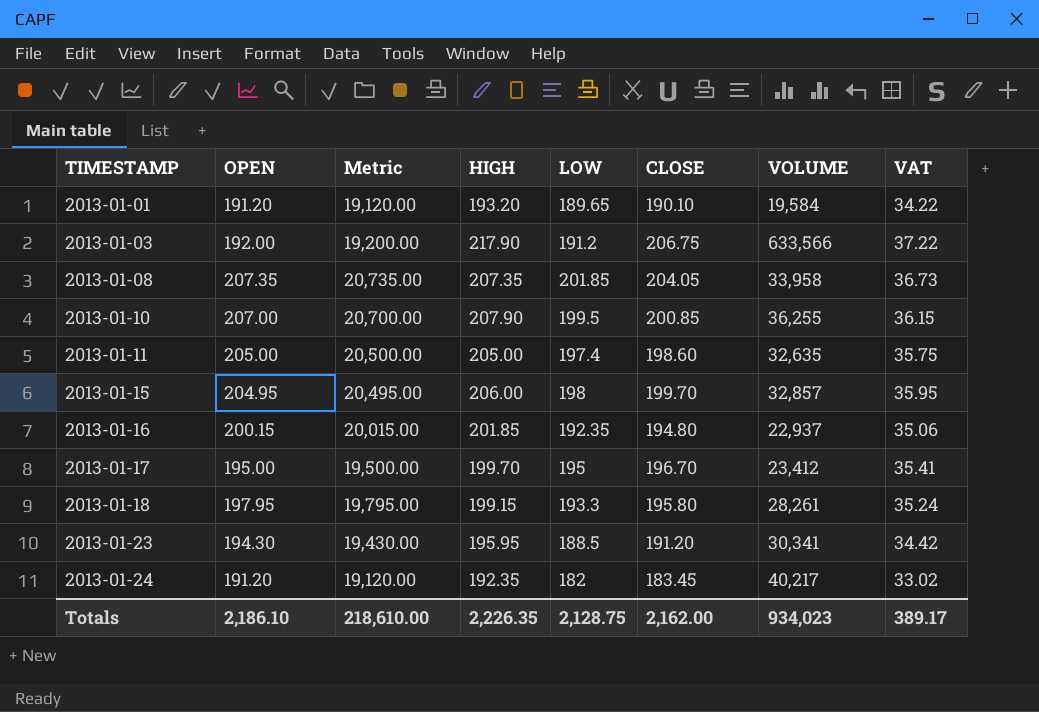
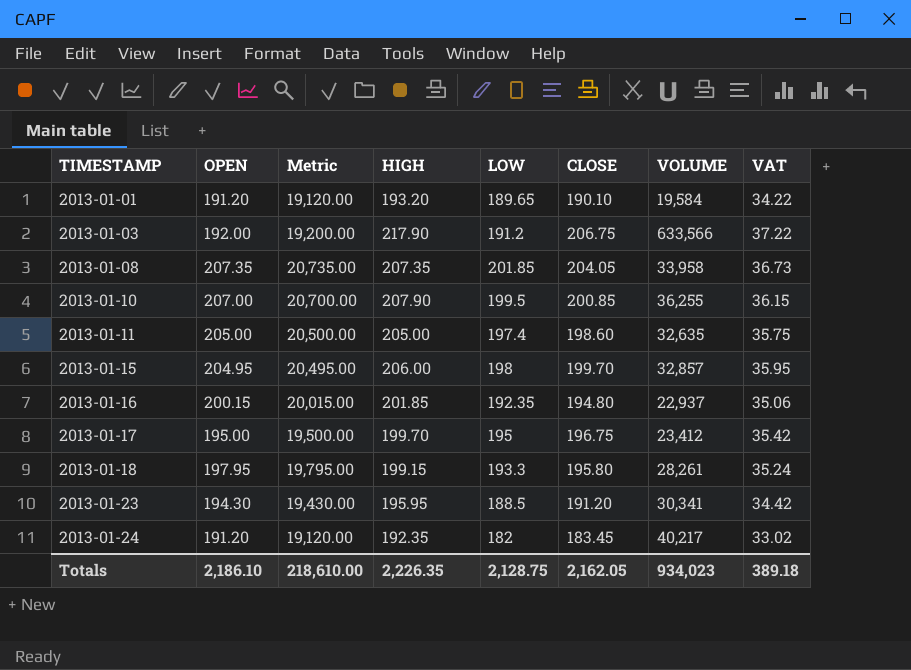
2013-01-17 | CLOSE: 196.70 -> 196.75
2013-01-17 | VAT: 35.41 -> 35.42
Totals | CLOSE: 2,162.00 -> 2,162.05
Totals | VAT: 389.17 -> 389.18

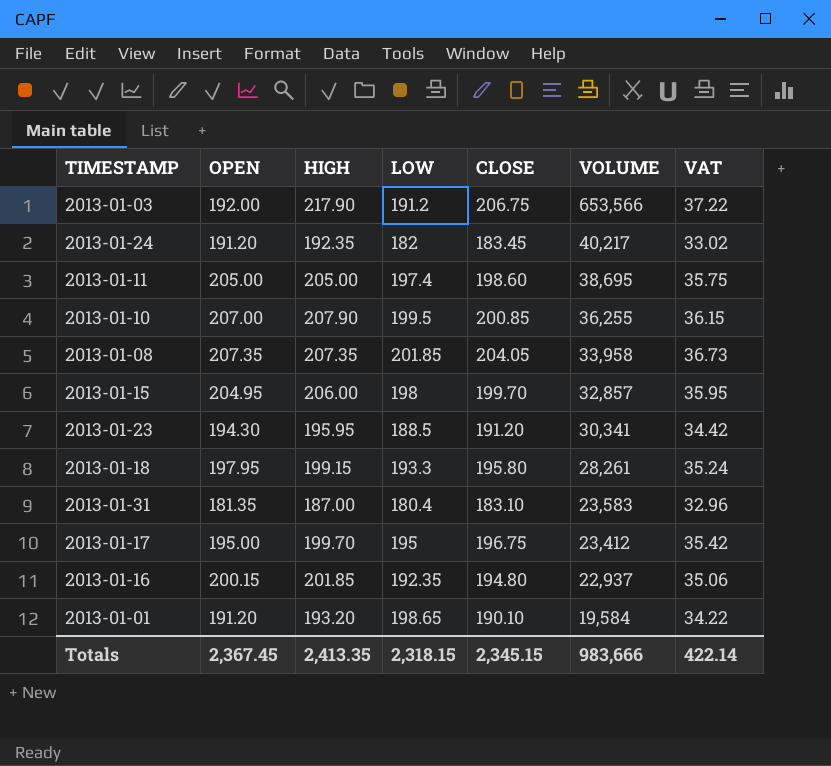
row order: TIMESTAMP ascending -> VOLUME descending
column Metric | formula: [OPEN] * 100 -> none
2013-01-03 | VOLUME: 633,566 -> 653,566
2013-01-11 | VOLUME: 32,635 -> 38,695
row 2013-01-31: none -> 181.35 | 187.00 | 180.4 | 183.10 | 23,583 | 32.96
2013-01-01 | LOW: 189.65 -> 198.65
Totals | OPEN: 2,186.10 -> 2,367.45
Totals | HIGH: 2,226.35 -> 2,413.35
Totals | LOW: 2,128.75 -> 2,318.15
Totals | CLOSE: 2,162.05 -> 2,345.15
Totals | VOLUME: 934,023 -> 983,666
Totals | VAT: 389.18 -> 422.14

